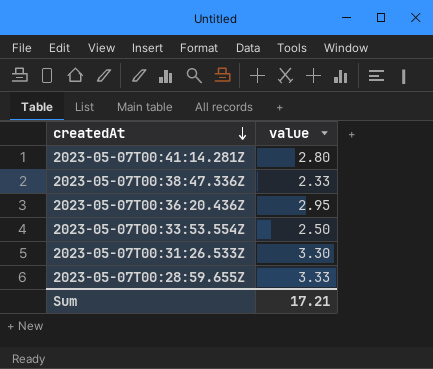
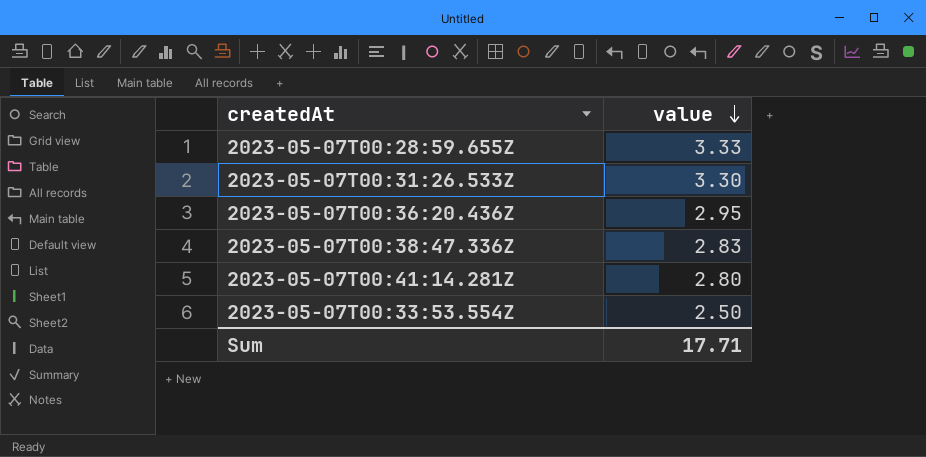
row order: createdAt descending -> value descending
2023-05-07T00:38:47.336Z | value: 2.33 -> 2.83
Sum | value: 17.21 -> 17.71

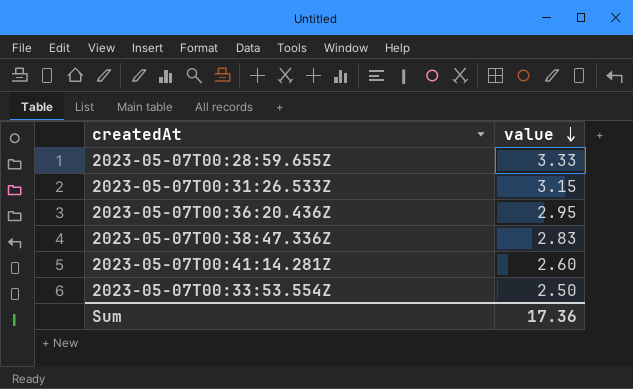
2023-05-07T00:31:26.533Z | value: 3.30 -> 3.15
2023-05-07T00:41:14.281Z | value: 2.80 -> 2.60
Sum | value: 17.71 -> 17.36

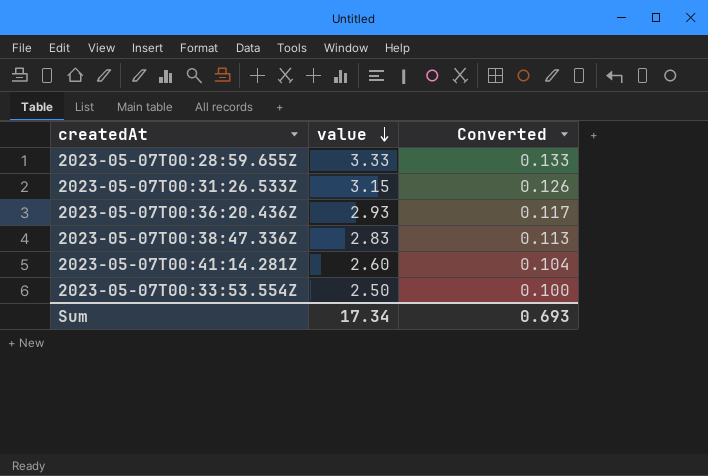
column Converted | formula: none -> [value] * 0.04
2023-05-07T00:36:20.436Z | value: 2.95 -> 2.93
Sum | value: 17.36 -> 17.34

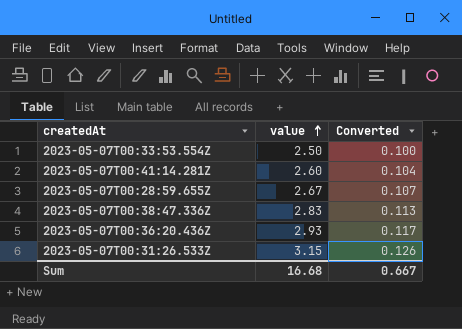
row order: value descending -> value ascending
2023-05-07T00:28:59.655Z | value: 3.33 -> 2.67
2023-05-07T00:28:59.655Z | Converted: 0.133 -> 0.107
Sum | value: 17.34 -> 16.68
Sum | Converted: 0.693 -> 0.667

